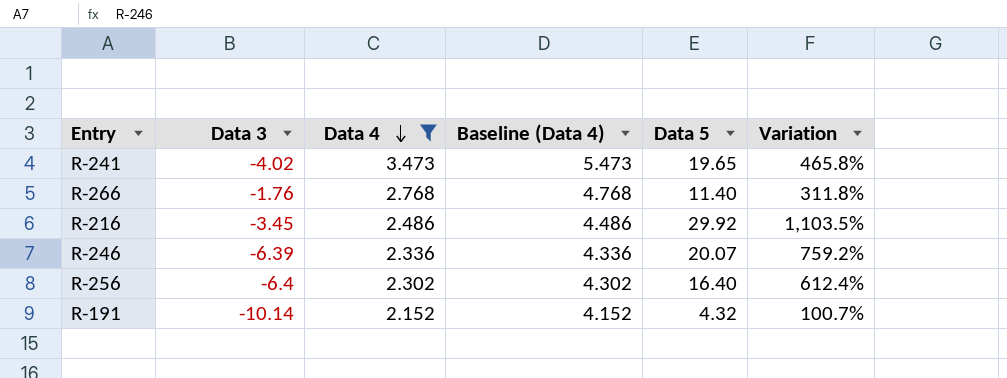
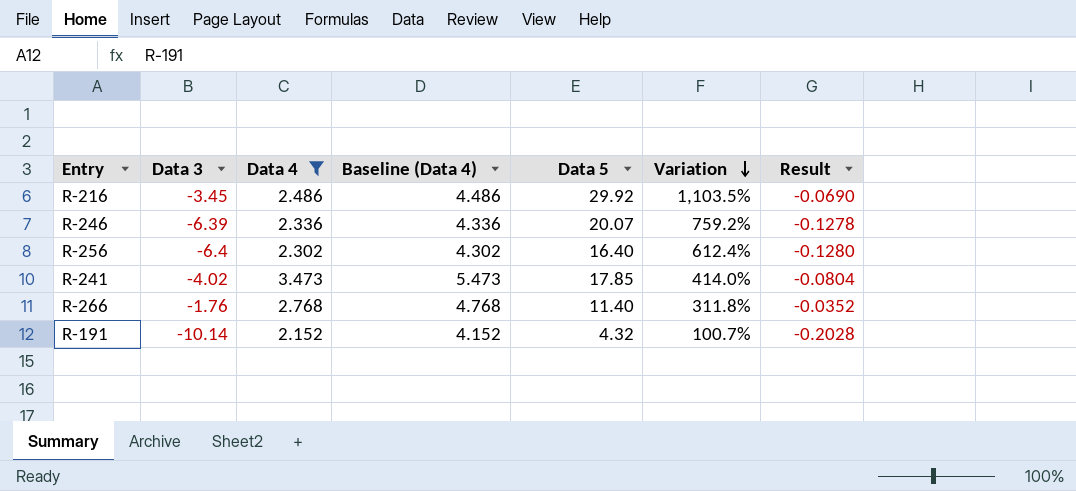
row order: Data 4 descending -> Variation descending
column Result | formula: none -> [Data 3] * 0.02
R-241 | Data 5: 19.65 -> 17.85
R-241 | Variation: 465.8% -> 414.0%

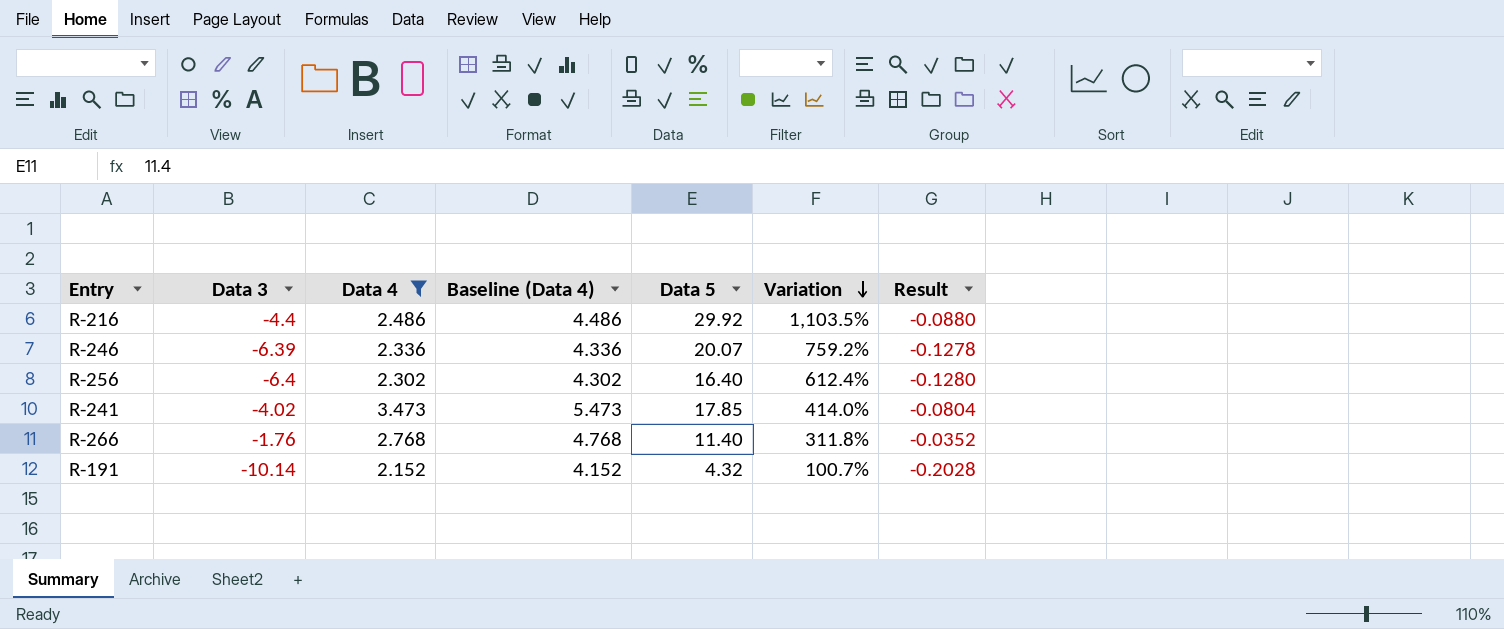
R-216 | Data 3: -3.45 -> -4.4
R-216 | Result: -0.0690 -> -0.0880

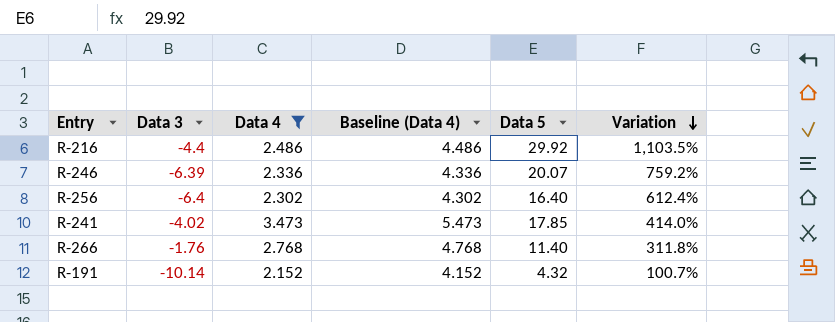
column Result | formula: [Data 3] * 0.02 -> none

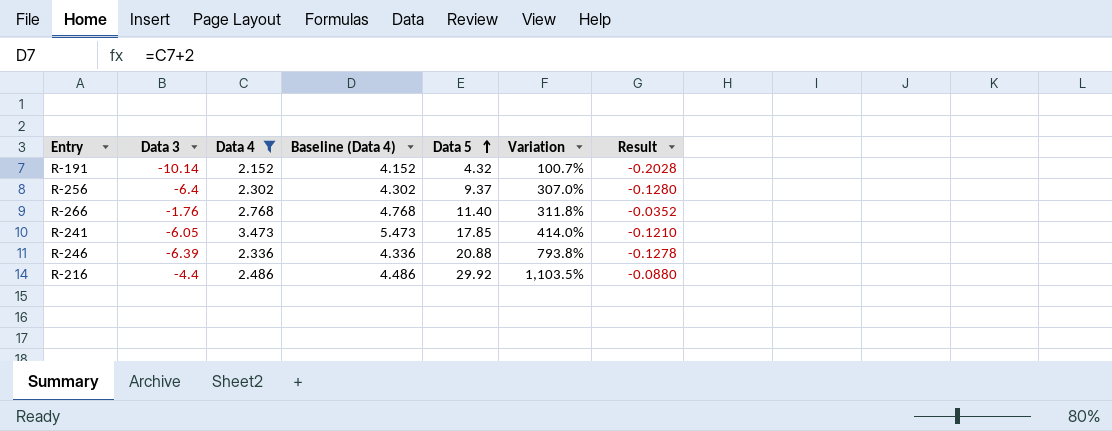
row order: Variation descending -> Data 5 ascending
column Result | formula: none -> [Data 3] * 0.02
R-256 | Data 5: 16.40 -> 9.37
R-256 | Variation: 612.4% -> 307.0%
R-241 | Data 3: -4.02 -> -6.05
R-246 | Data 5: 20.07 -> 20.88
R-246 | Variation: 759.2% -> 793.8%

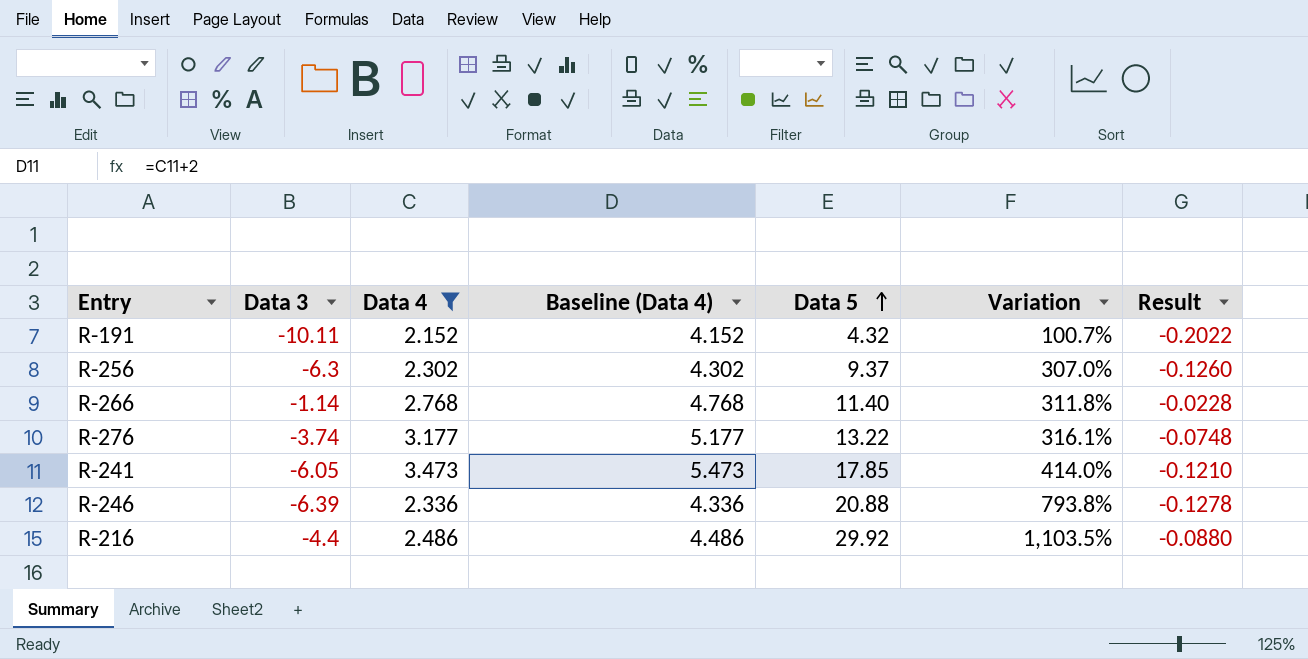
R-191 | Data 3: -10.14 -> -10.11
R-191 | Result: -0.2028 -> -0.2022
R-256 | Data 3: -6.4 -> -6.3
R-256 | Result: -0.1280 -> -0.1260
R-266 | Data 3: -1.76 -> -1.14
R-266 | Result: -0.0352 -> -0.0228
row R-276: none -> -3.74 | 3.177 | 5.177 | 13.22 | 316.1% | -0.0748

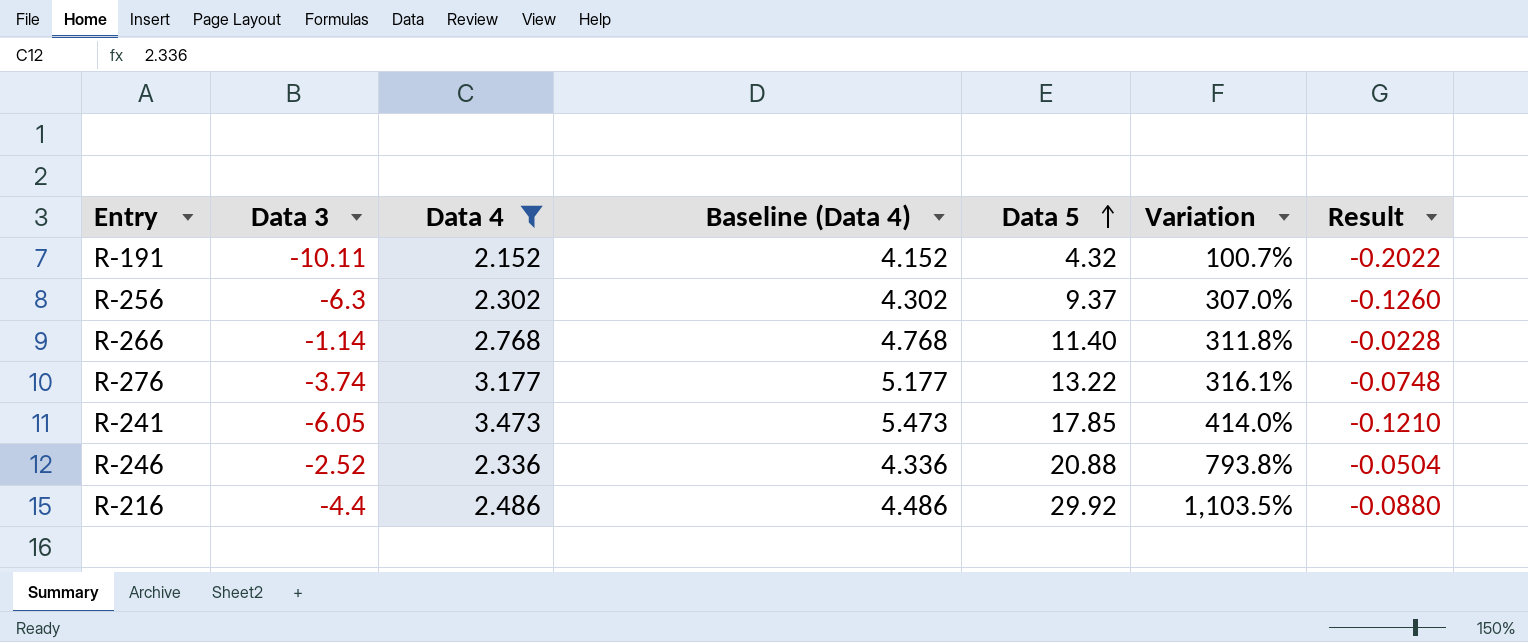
R-246 | Data 3: -6.39 -> -2.52
R-246 | Result: -0.1278 -> -0.0504

